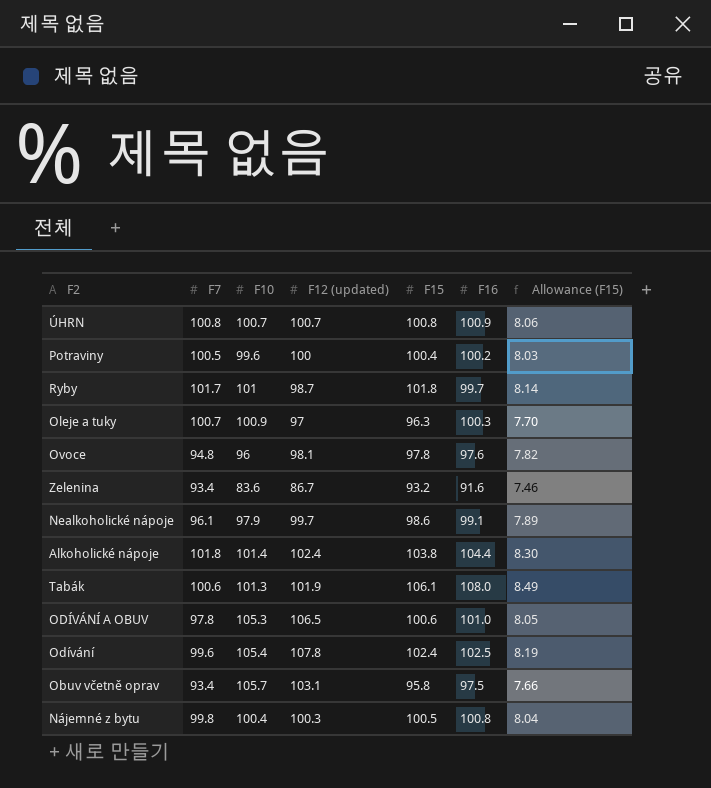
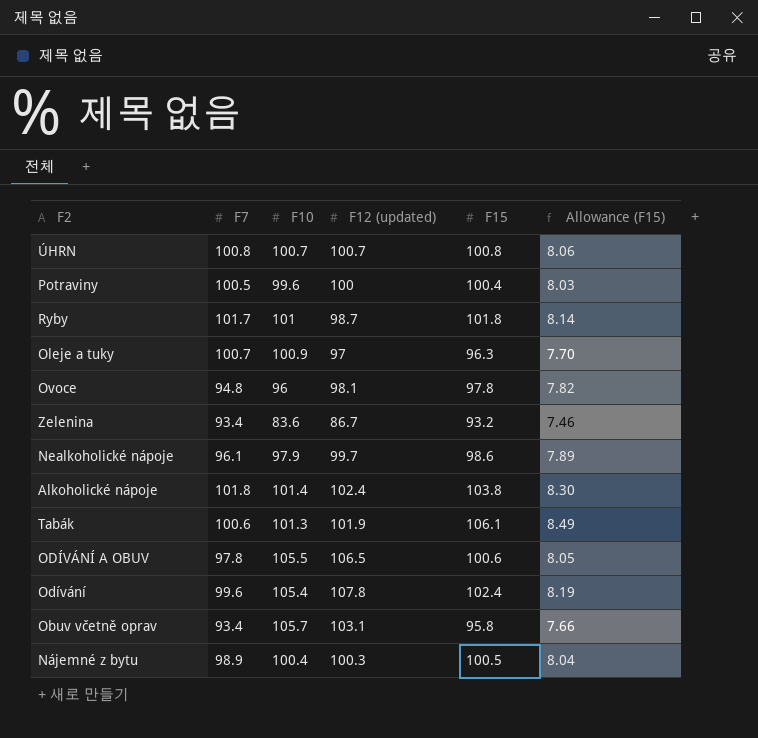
column F16 | position: 6 -> none
ODÍVÁNÍ A OBUV | F10: 105.3 -> 105.5
Nájemné z bytu | F7: 99.8 -> 98.9

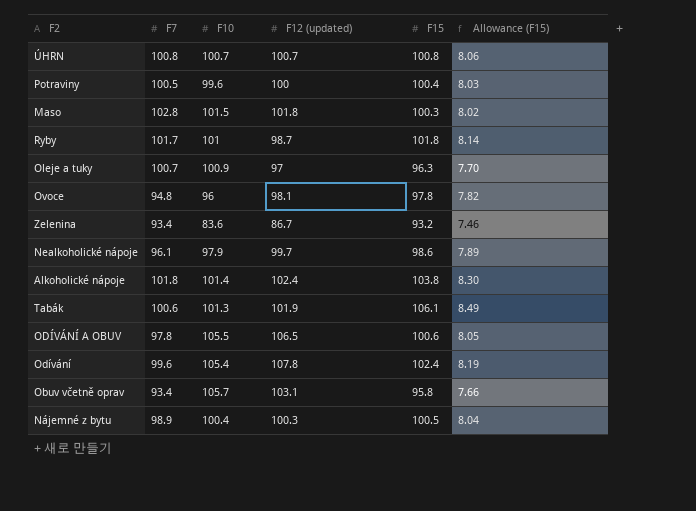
row Maso: none -> 102.8 | 101.5 | 101.8 | 100.3 | 8.02

